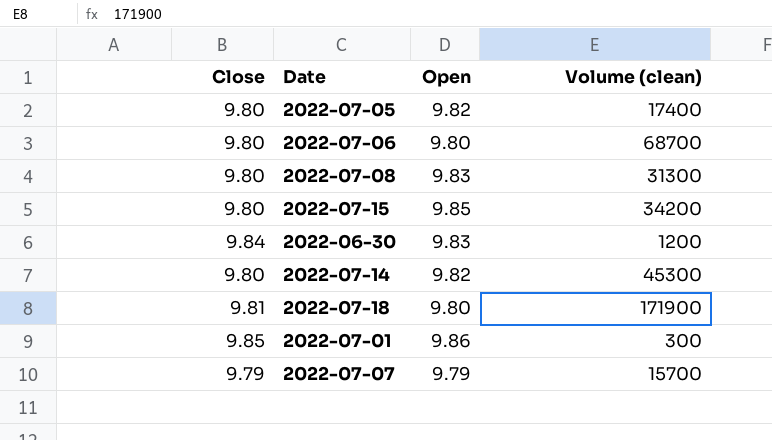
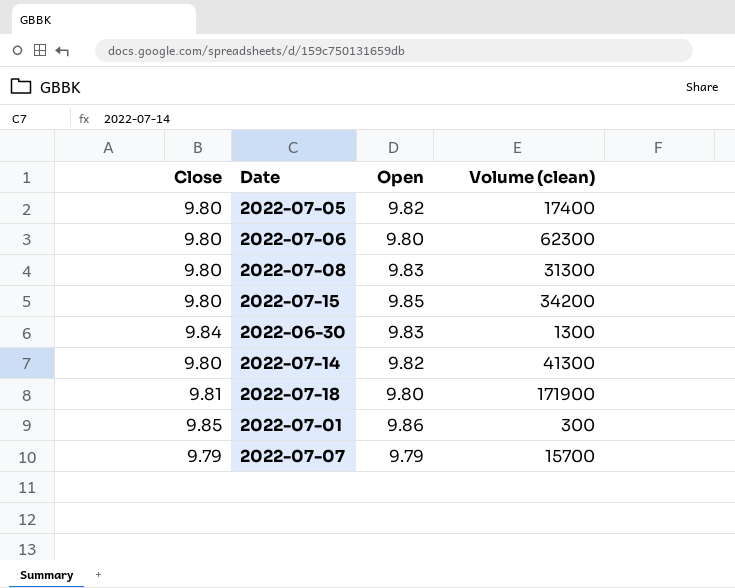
2022-07-06 | Volume (clean): 68700 -> 62300
2022-06-30 | Volume (clean): 1200 -> 1300
2022-07-14 | Volume (clean): 45300 -> 41300

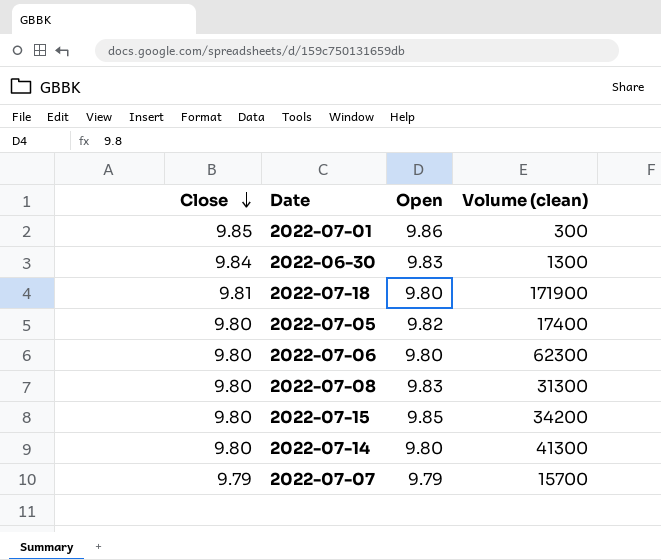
row order: none -> Close descending
2022-07-14 | Open: 9.82 -> 9.80

